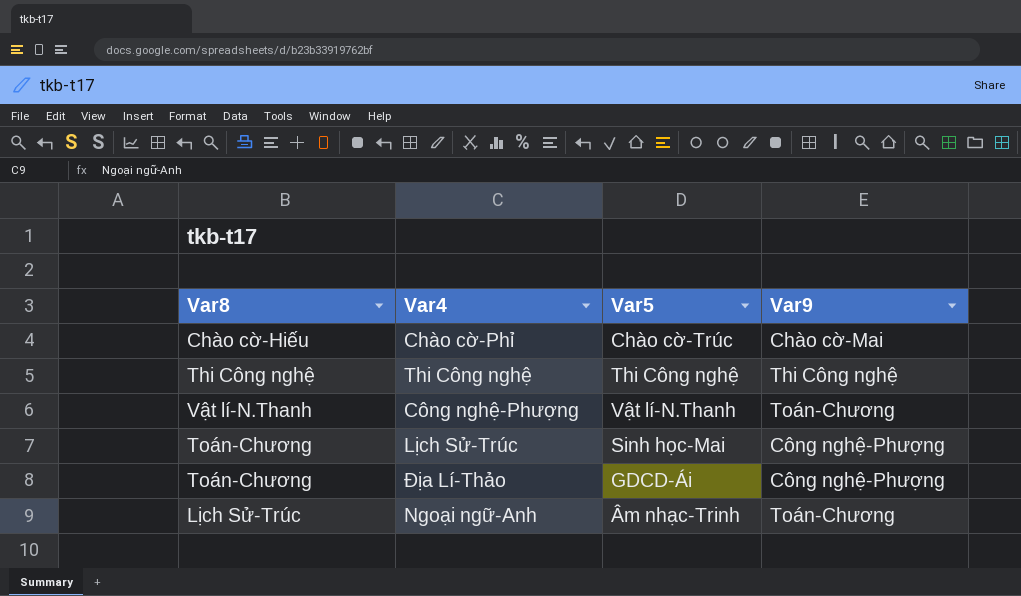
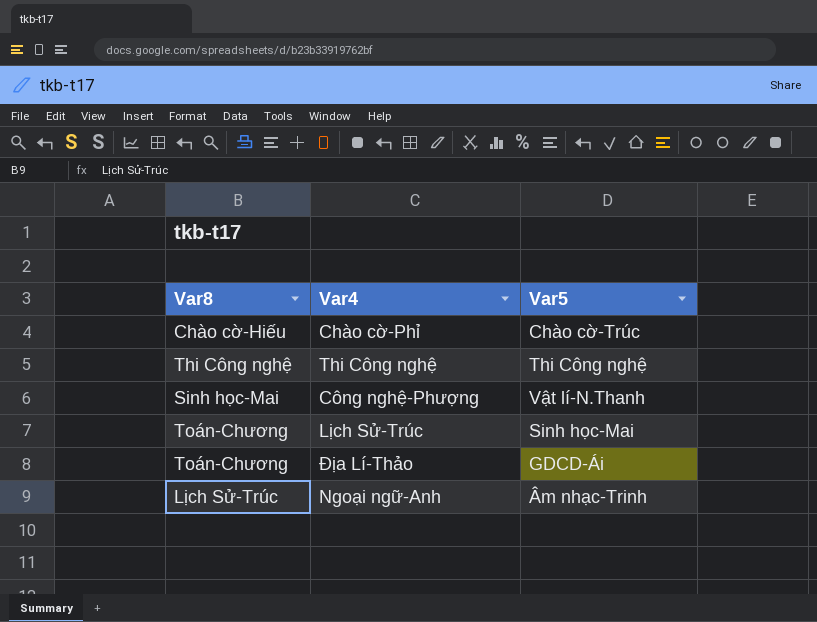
column Var9 | position: 4 -> none
Công nghệ-Phượng | Var8: Vật lí-N.Thanh -> Sinh học-Mai

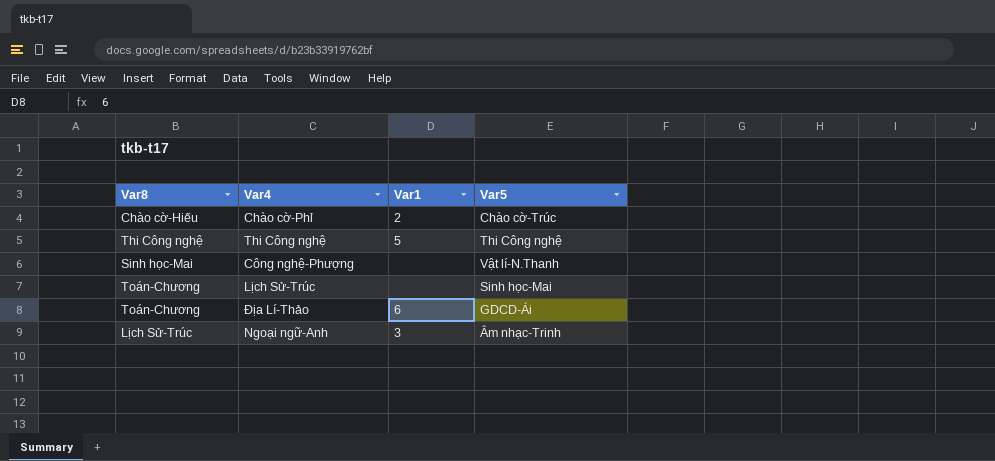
column Var1 | position: none -> 3

